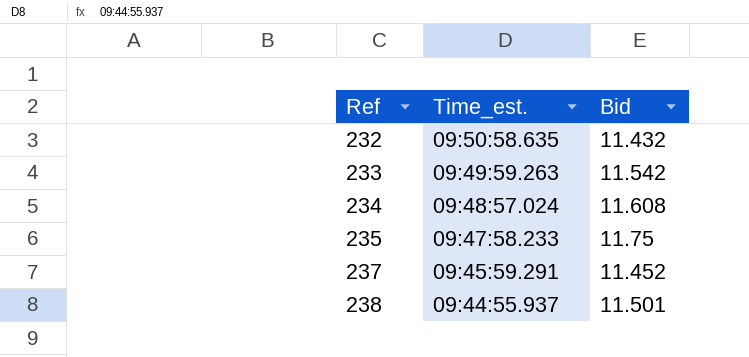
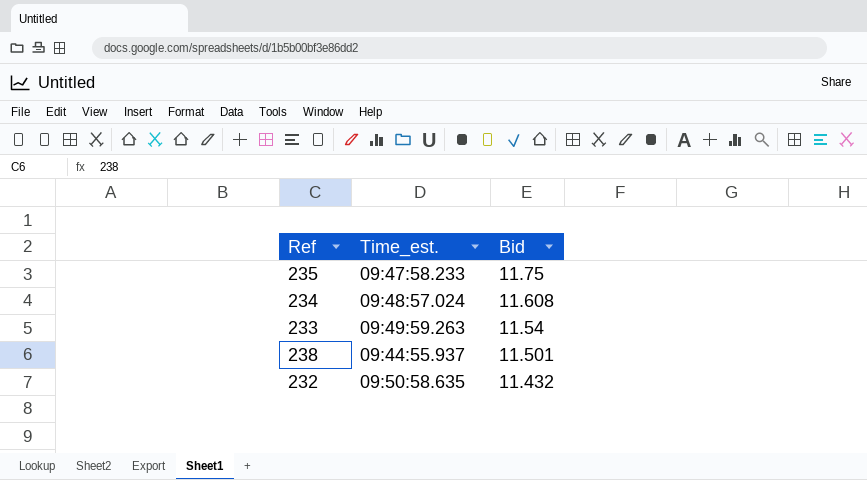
row order: Ref ascending -> Bid descending
row 237: 09:45:59.291 | 11.452 -> none
233 | Bid: 11.542 -> 11.54

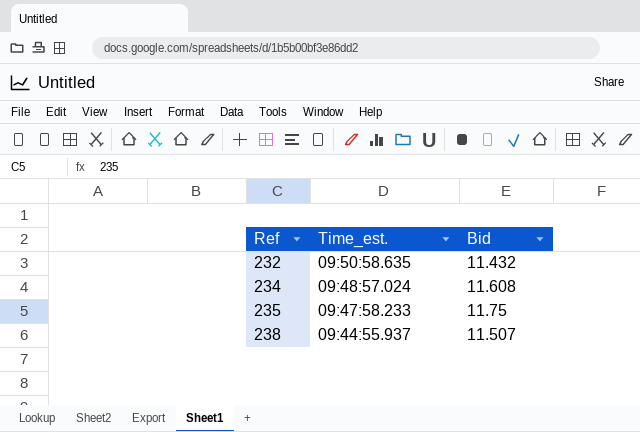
row order: Bid descending -> Ref ascending
row 233: 09:49:59.263 | 11.54 -> none
238 | Bid: 11.501 -> 11.507

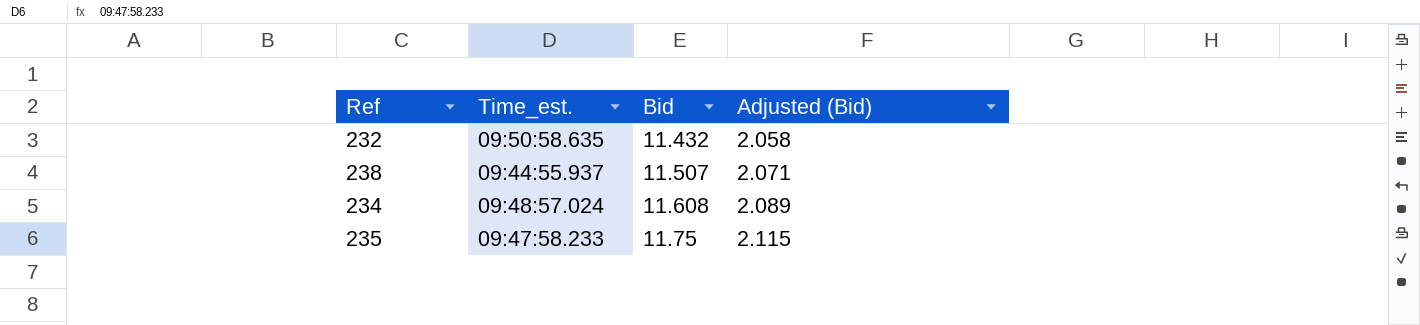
row order: Ref ascending -> Bid ascending
column Adjusted (Bid) | formula: none -> [Bid] * 0.18

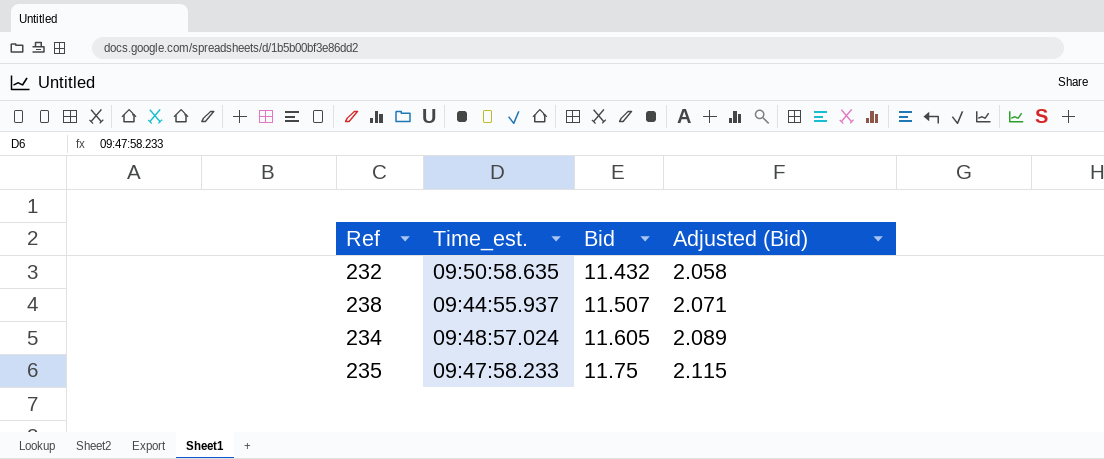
234 | Bid: 11.608 -> 11.605

